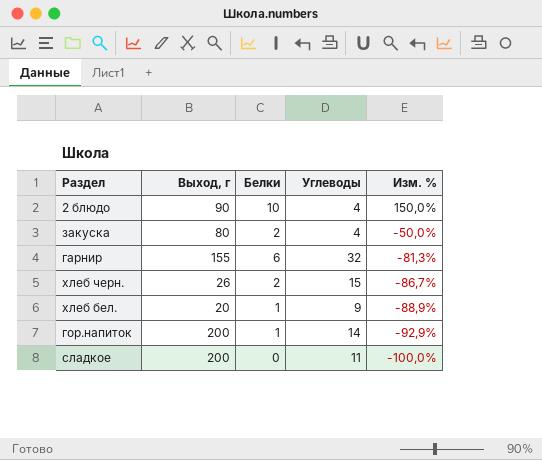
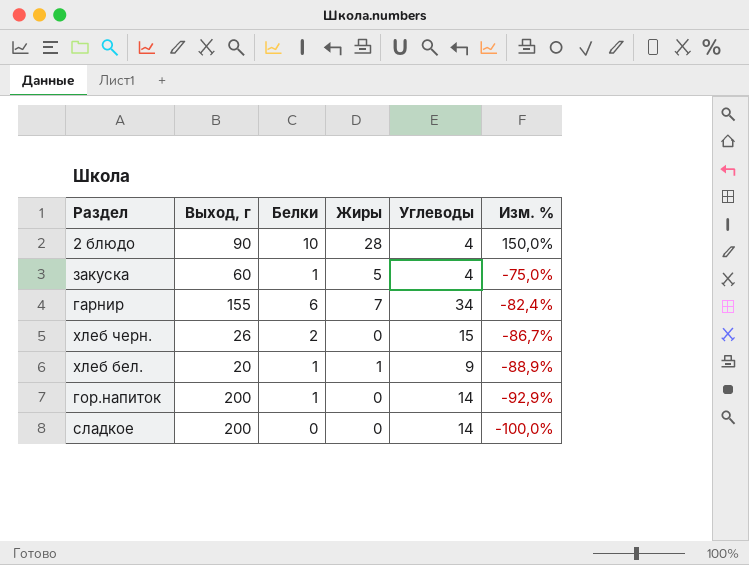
column Жиры | position: none -> 4
закуска | Выход, г: 80 -> 60
закуска | Белки: 2 -> 1
закуска | Изм. %: -50,0% -> -75,0%
гарнир | Углеводы: 32 -> 34
гарнир | Изм. %: -81,3% -> -82,4%
сладкое | Углеводы: 11 -> 14

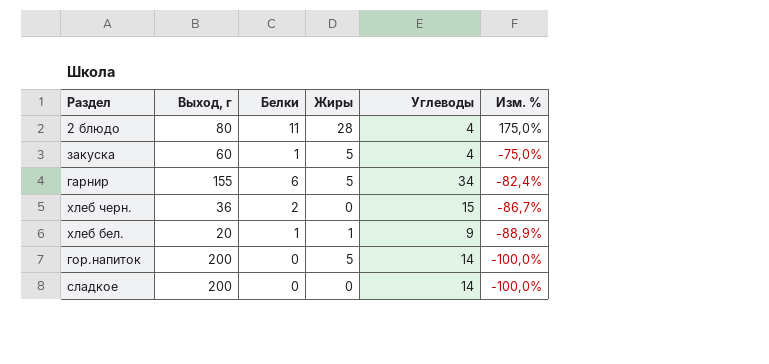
2 блюдо | Выход, г: 90 -> 80
2 блюдо | Белки: 10 -> 11
2 блюдо | Изм. %: 150,0% -> 175,0%
гарнир | Жиры: 7 -> 5
хлеб черн. | Выход, г: 26 -> 36
гор.напиток | Белки: 1 -> 0
гор.напиток | Жиры: 0 -> 5
гор.напиток | Изм. %: -92,9% -> -100,0%

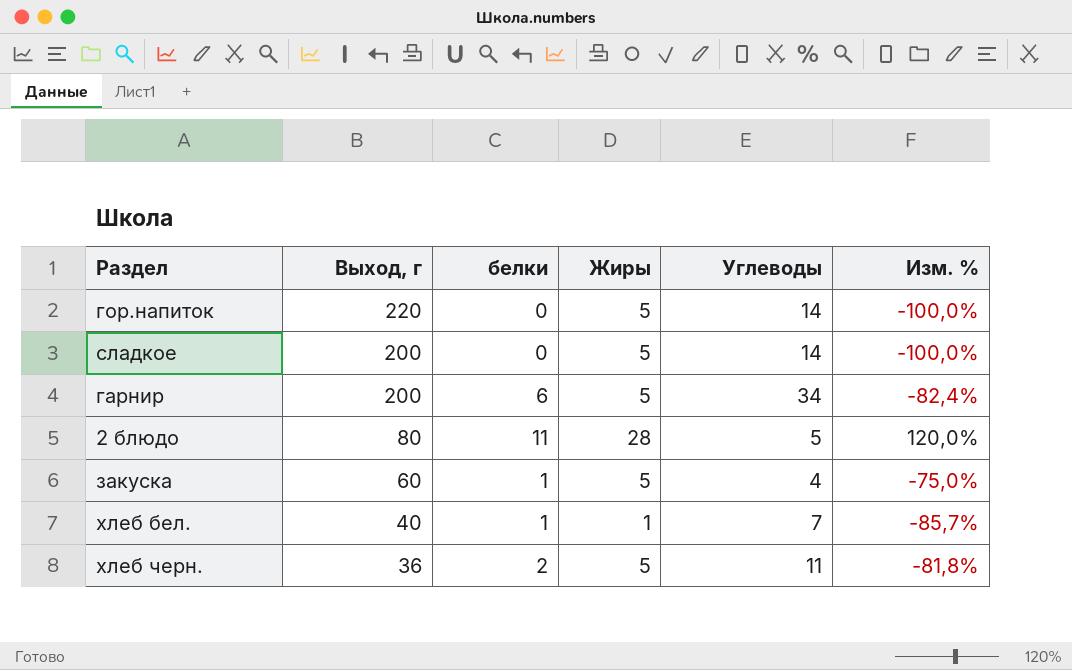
row order: Изм. % descending -> Выход, г descending
column name: Белки -> белки
гор.напиток | Выход, г: 200 -> 220
сладкое | Жиры: 0 -> 5
гарнир | Выход, г: 155 -> 200
2 блюдо | Углеводы: 4 -> 5
2 блюдо | Изм. %: 175,0% -> 120,0%
хлеб бел. | Выход, г: 20 -> 40
хлеб бел. | Углеводы: 9 -> 7
хлеб бел. | Изм. %: -88,9% -> -85,7%
хлеб черн. | Жиры: 0 -> 5
хлеб черн. | Углеводы: 15 -> 11
хлеб черн. | Изм. %: -86,7% -> -81,8%

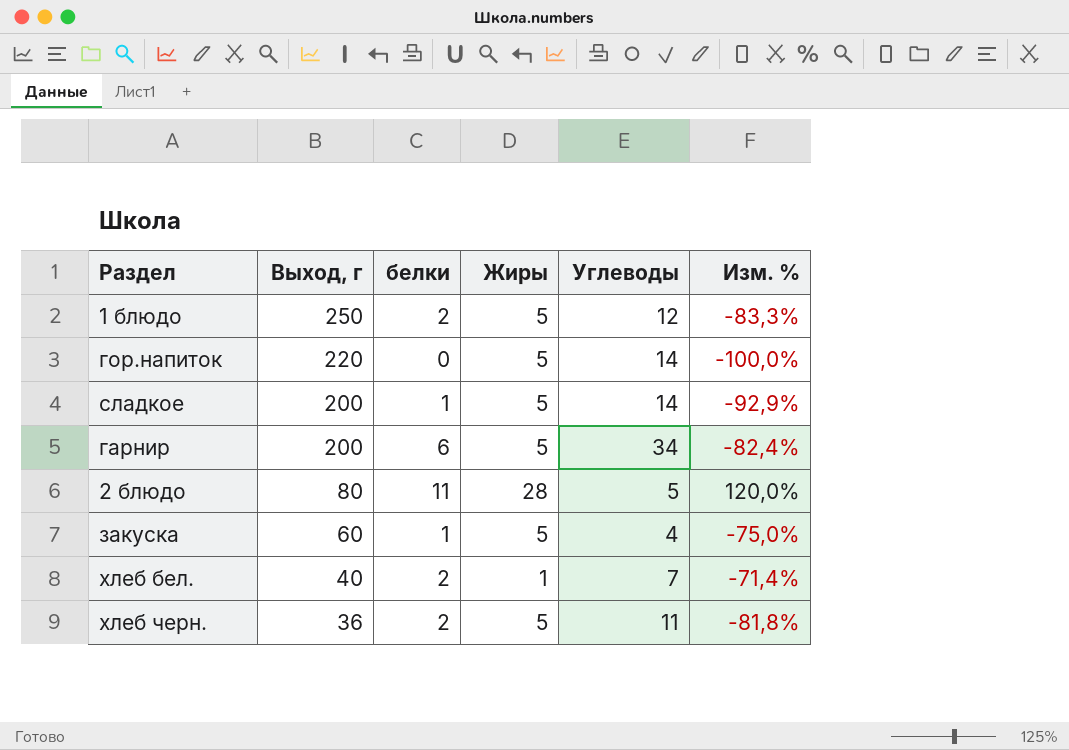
row 1 блюдо: none -> 250 | 2 | 5 | 12 | -83,3%
сладкое | белки: 0 -> 1
сладкое | Изм. %: -100,0% -> -92,9%
хлеб бел. | белки: 1 -> 2
хлеб бел. | Изм. %: -85,7% -> -71,4%

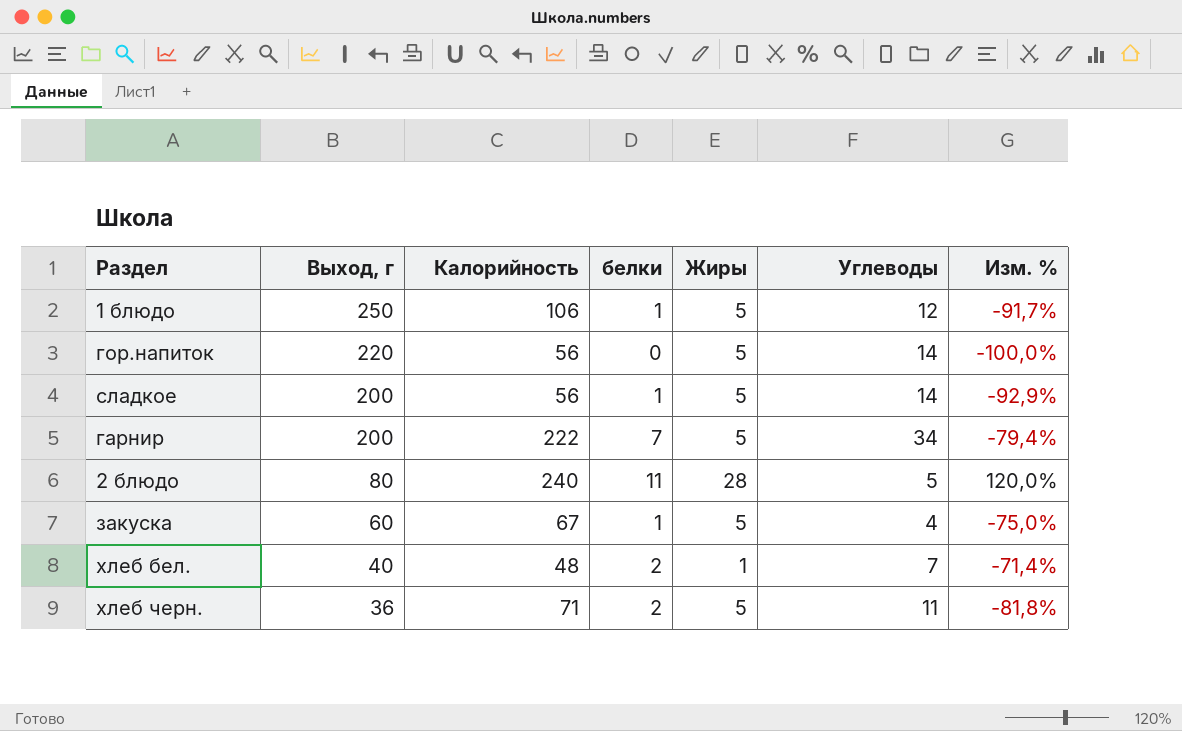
column Калорийность | position: none -> 3
1 блюдо | белки: 2 -> 1
1 блюдо | Изм. %: -83,3% -> -91,7%
гарнир | белки: 6 -> 7
гарнир | Изм. %: -82,4% -> -79,4%

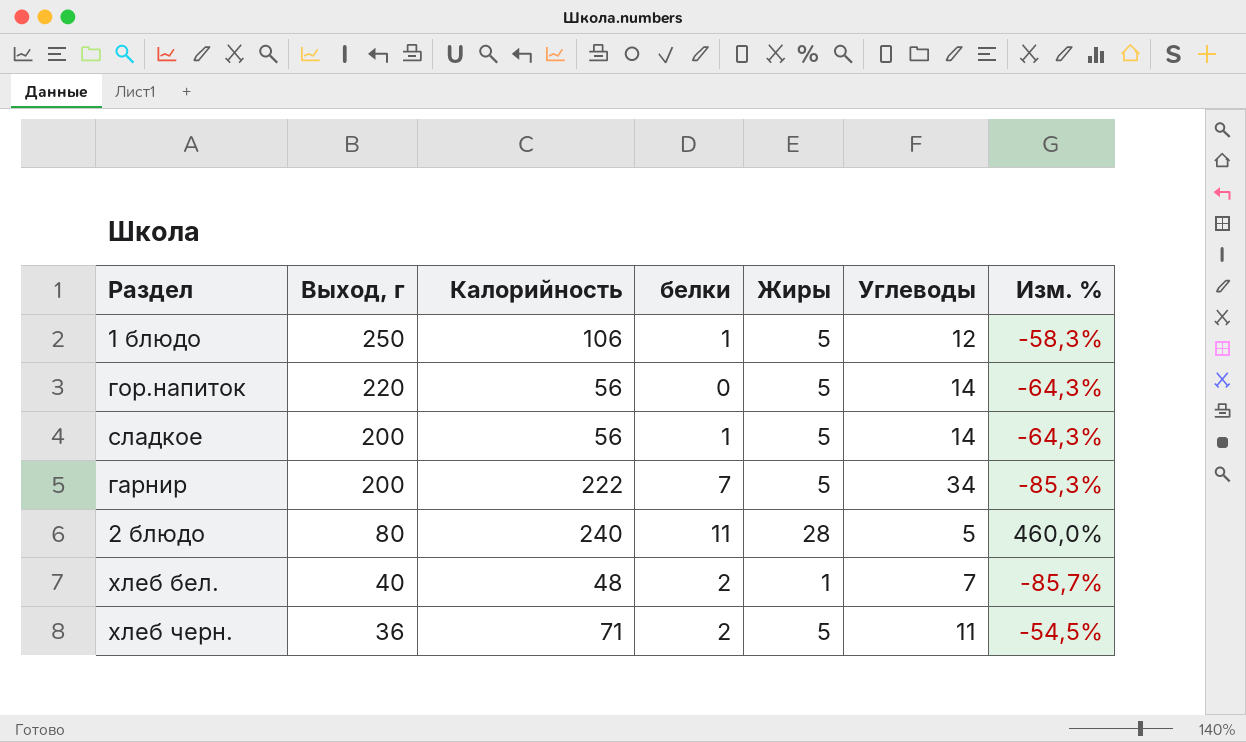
column Изм. % | formula: ([белки] - [Углеводы]) / [Углеводы] -> ([Жиры] - [Углеводы]) / [Углеводы]
row закуска: 60 | 67 | 1 | 5 | 4 | -75,0% -> none

